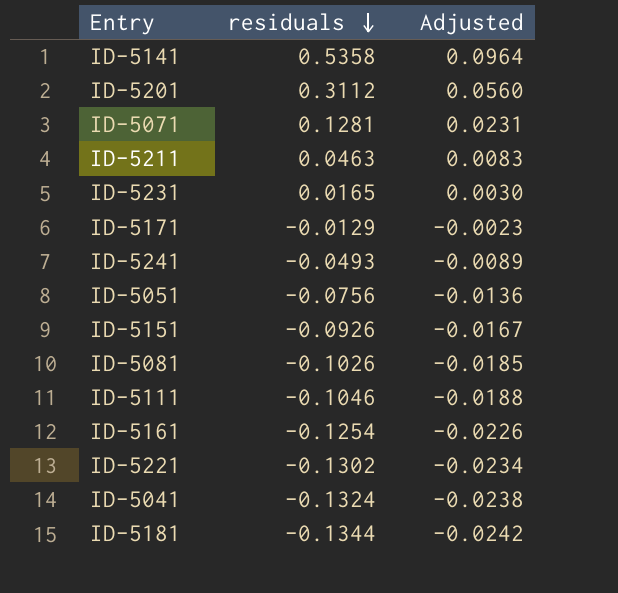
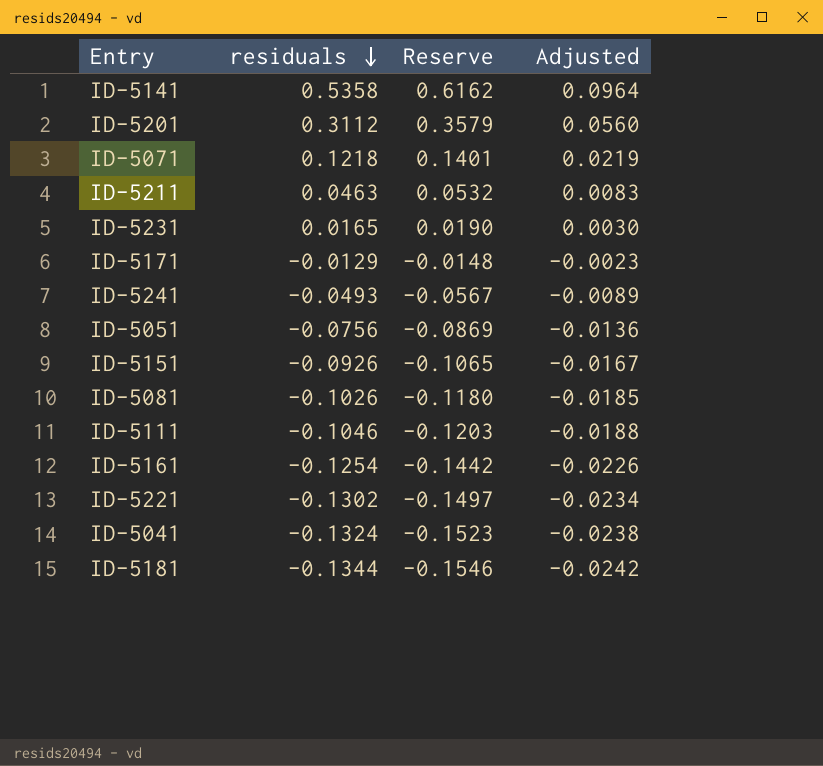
column Reserve | formula: none -> [residuals] * 1.15
ID-5071 | residuals: 0.1281 -> 0.1218
ID-5071 | Adjusted: 0.0231 -> 0.0219

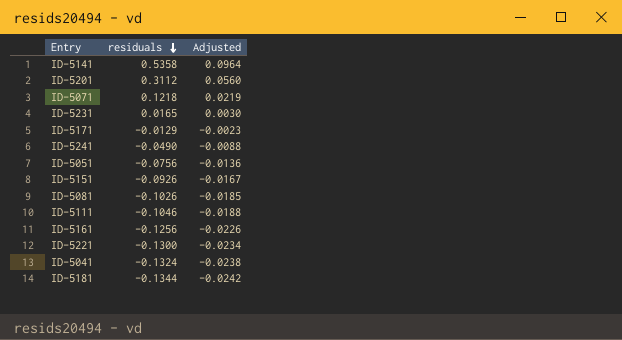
column Reserve | formula: [residuals] * 1.15 -> none
row ID-5211: 0.0463 | 0.0532 | 0.0083 -> none
ID-5241 | residuals: -0.0493 -> -0.0490
ID-5241 | Adjusted: -0.0089 -> -0.0088
ID-5161 | residuals: -0.1254 -> -0.1256
ID-5221 | residuals: -0.1302 -> -0.1300

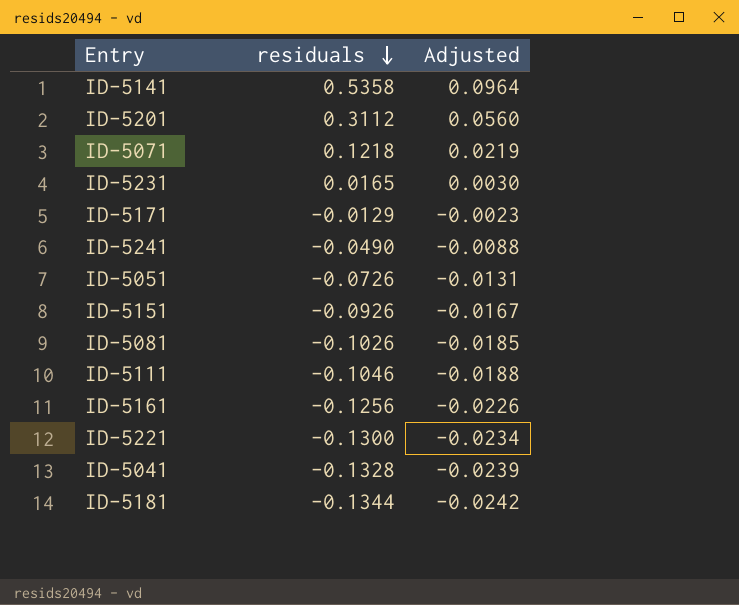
ID-5051 | residuals: -0.0756 -> -0.0726
ID-5051 | Adjusted: -0.0136 -> -0.0131
ID-5041 | residuals: -0.1324 -> -0.1328
ID-5041 | Adjusted: -0.0238 -> -0.0239

